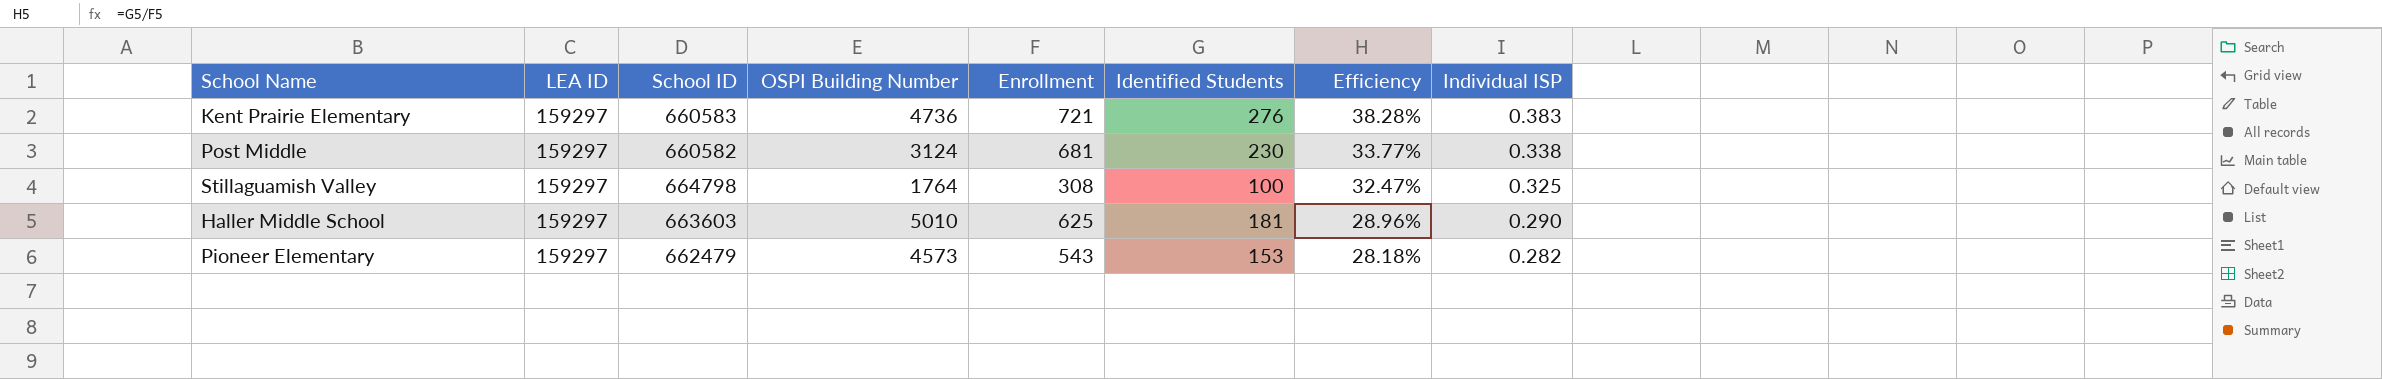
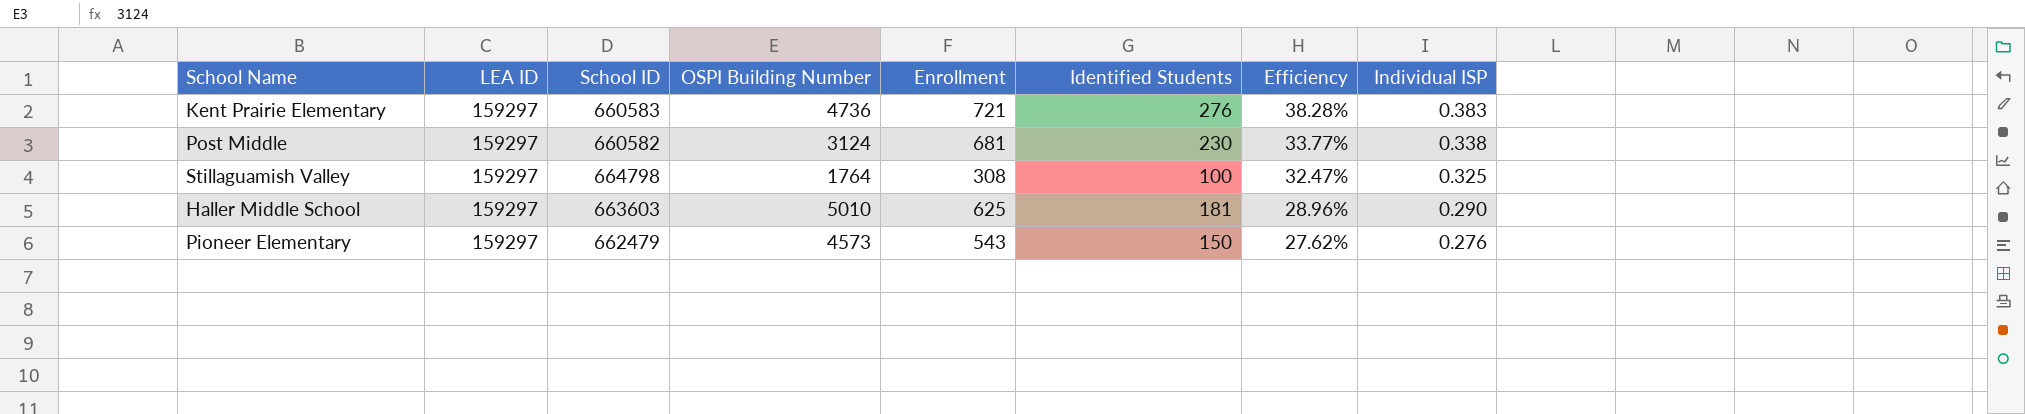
Pioneer Elementary | Identified Students: 153 -> 150
Pioneer Elementary | Efficiency: 28.18% -> 27.62%
Pioneer Elementary | Individual ISP: 0.282 -> 0.276

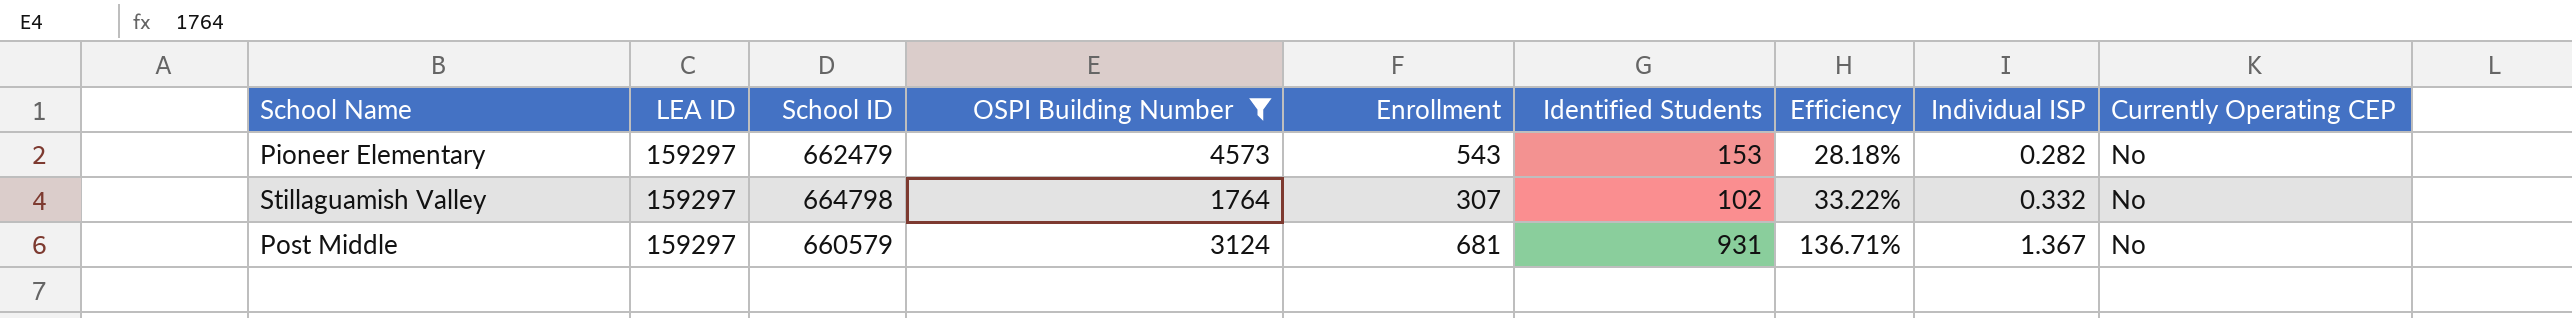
filter: none -> OSPI Building Number <= 4573
row order: Efficiency descending -> Efficiency ascending
column Currently Operating CEP | position: none -> 9
Pioneer Elementary | Identified Students: 150 -> 153
Pioneer Elementary | Efficiency: 27.62% -> 28.18%
Pioneer Elementary | Individual ISP: 0.276 -> 0.282
Stillaguamish Valley | Enrollment: 308 -> 307
Stillaguamish Valley | Identified Students: 100 -> 102
Stillaguamish Valley | Efficiency: 32.47% -> 33.22%
Stillaguamish Valley | Individual ISP: 0.325 -> 0.332
Post Middle | School ID: 660582 -> 660579
Post Middle | Identified Students: 230 -> 931
Post Middle | Efficiency: 33.77% -> 136.71%
Post Middle | Individual ISP: 0.338 -> 1.367

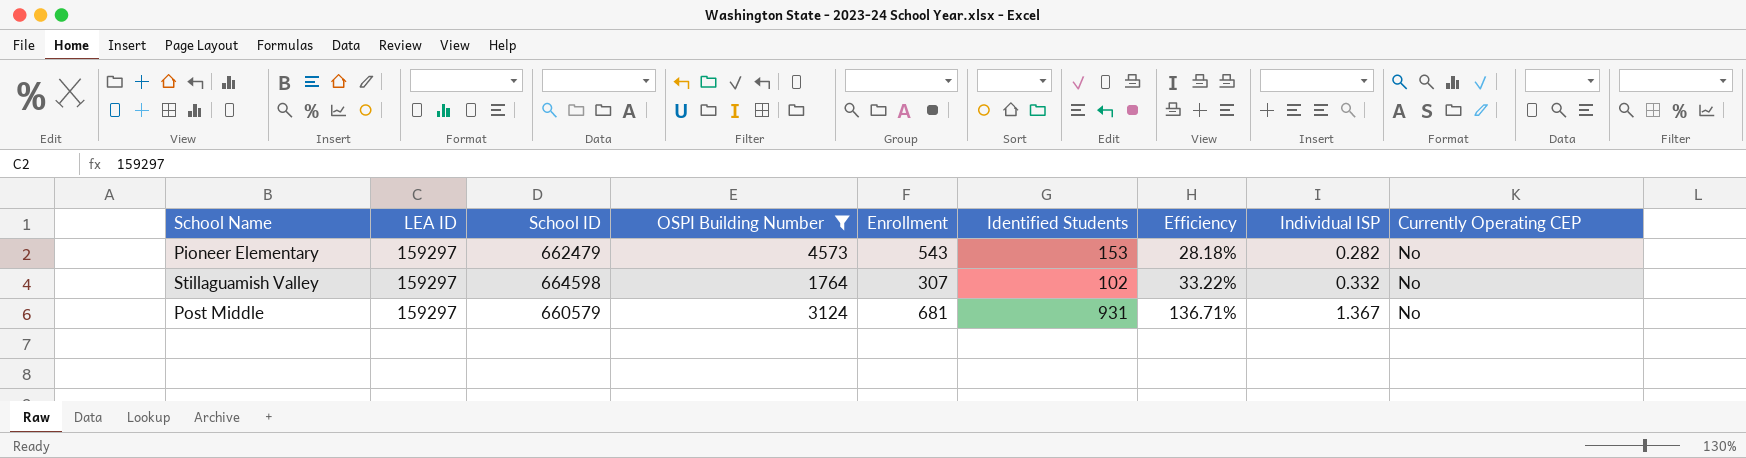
Stillaguamish Valley | School ID: 664798 -> 664598

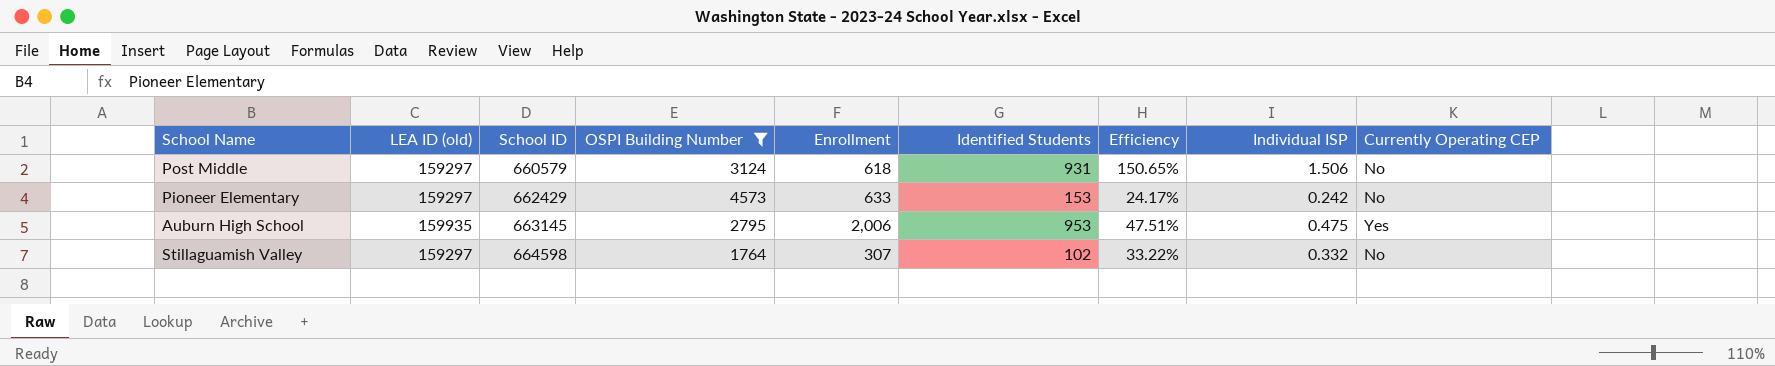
row order: Efficiency ascending -> School ID ascending
column name: LEA ID -> LEA ID (old)
Post Middle | Enrollment: 681 -> 618
Post Middle | Efficiency: 136.71% -> 150.65%
Post Middle | Individual ISP: 1.367 -> 1.506
Pioneer Elementary | School ID: 662479 -> 662429
Pioneer Elementary | Enrollment: 543 -> 633
Pioneer Elementary | Efficiency: 28.18% -> 24.17%
Pioneer Elementary | Individual ISP: 0.282 -> 0.242
row Auburn High School: none -> 159935 | 663145 | 2795 | 2,006 | 953 | 47.51% | 0.475 | Yes

